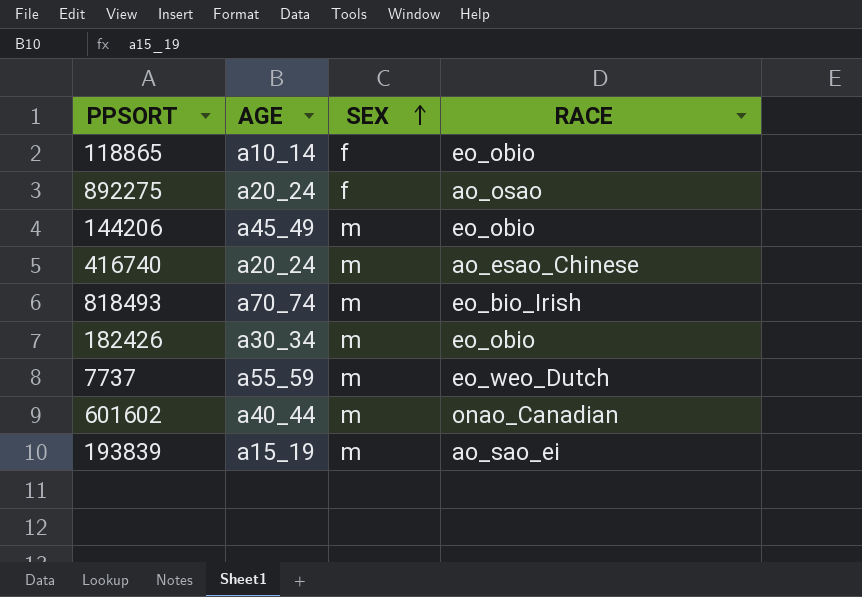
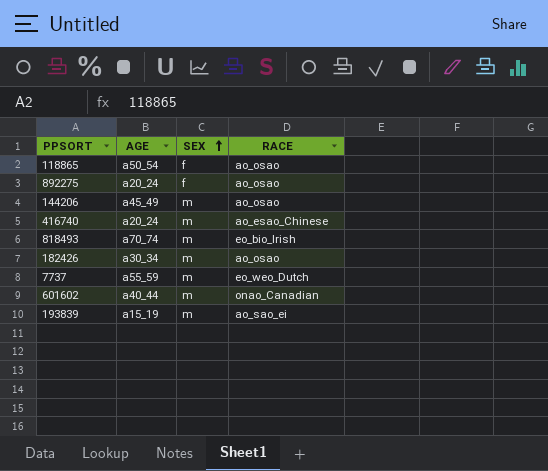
118865 | AGE: a10_14 -> a50_54
118865 | RACE: eo_obio -> ao_osao
144206 | RACE: eo_obio -> ao_osao
182426 | RACE: eo_obio -> ao_osao

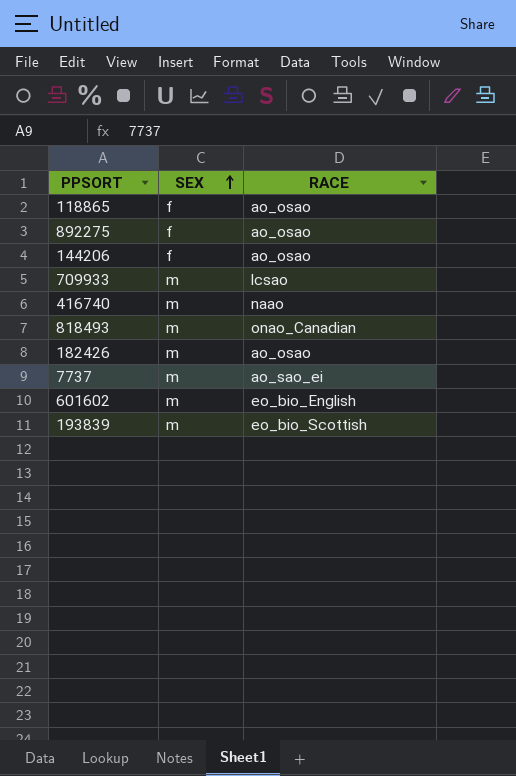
column AGE | position: 2 -> none
144206 | SEX: m -> f
row 709933: none -> m | lcsao
416740 | RACE: ao_esao_Chinese -> naao
818493 | RACE: eo_bio_Irish -> onao_Canadian
7737 | RACE: eo_weo_Dutch -> ao_sao_ei
601602 | RACE: onao_Canadian -> eo_bio_English
193839 | RACE: ao_sao_ei -> eo_bio_Scottish

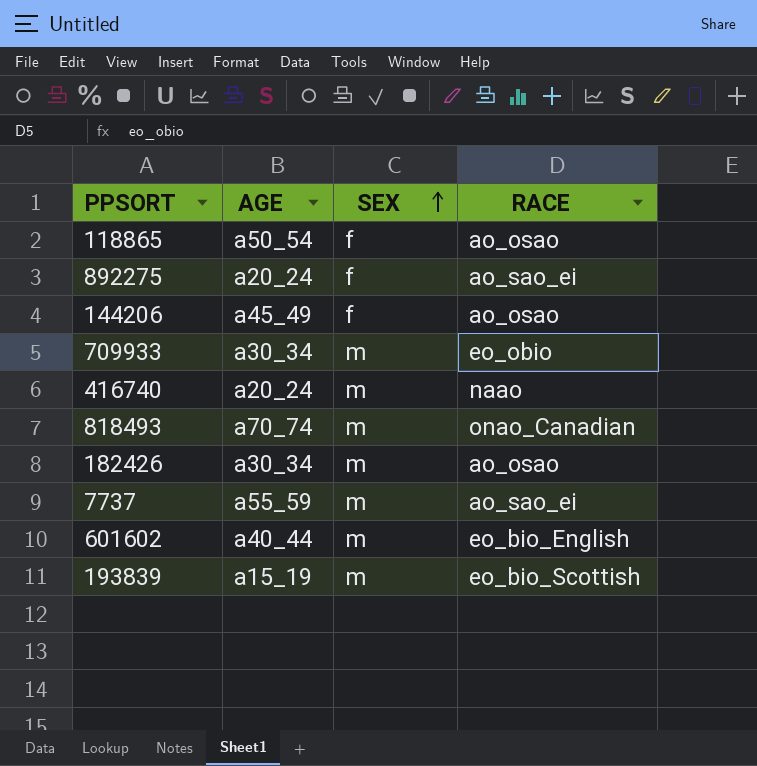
column AGE | position: none -> 2
892275 | RACE: ao_osao -> ao_sao_ei
709933 | RACE: lcsao -> eo_obio

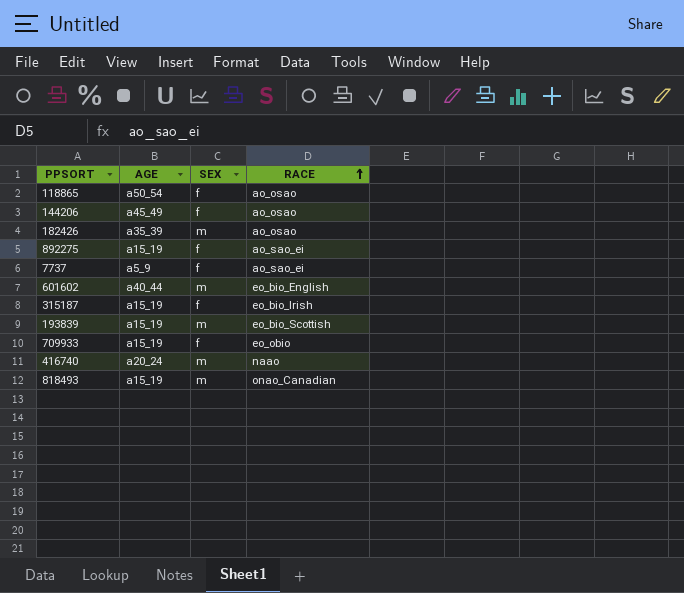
row order: SEX ascending -> RACE ascending
182426 | AGE: a30_34 -> a35_39
892275 | AGE: a20_24 -> a15_19
7737 | AGE: a55_59 -> a5_9
7737 | SEX: m -> f
row 315187: none -> a15_19 | f | eo_bio_Irish
709933 | AGE: a30_34 -> a15_19
709933 | SEX: m -> f
818493 | AGE: a70_74 -> a15_19

